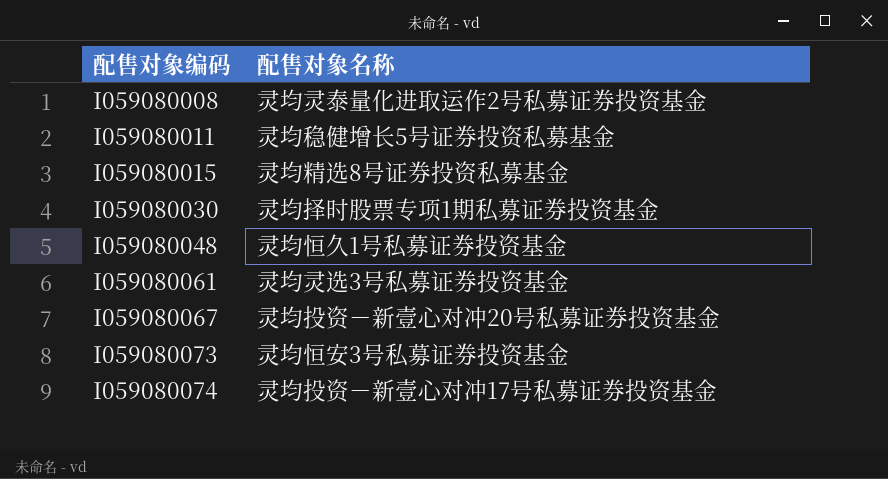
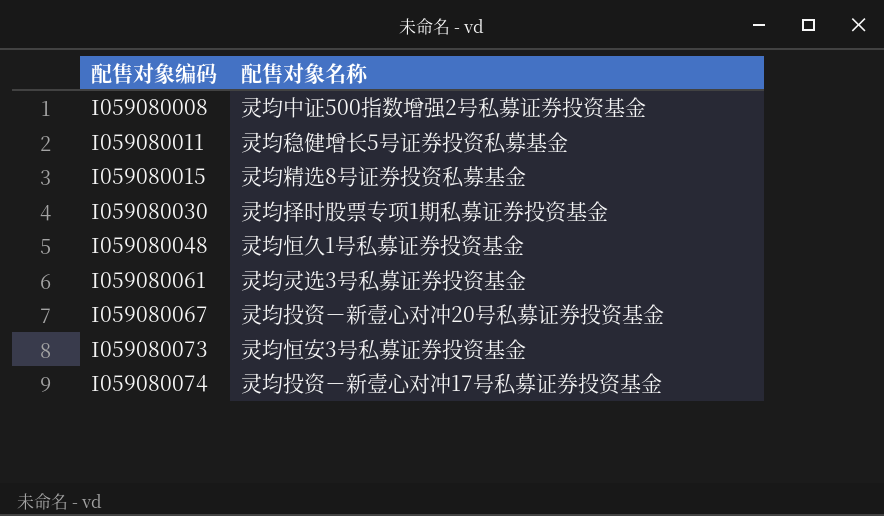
I059080008 | 配售对象名称: 灵均灵泰量化进取运作2号私募证券投资基金 -> 灵均中证500指数增强2号私募证券投资基金

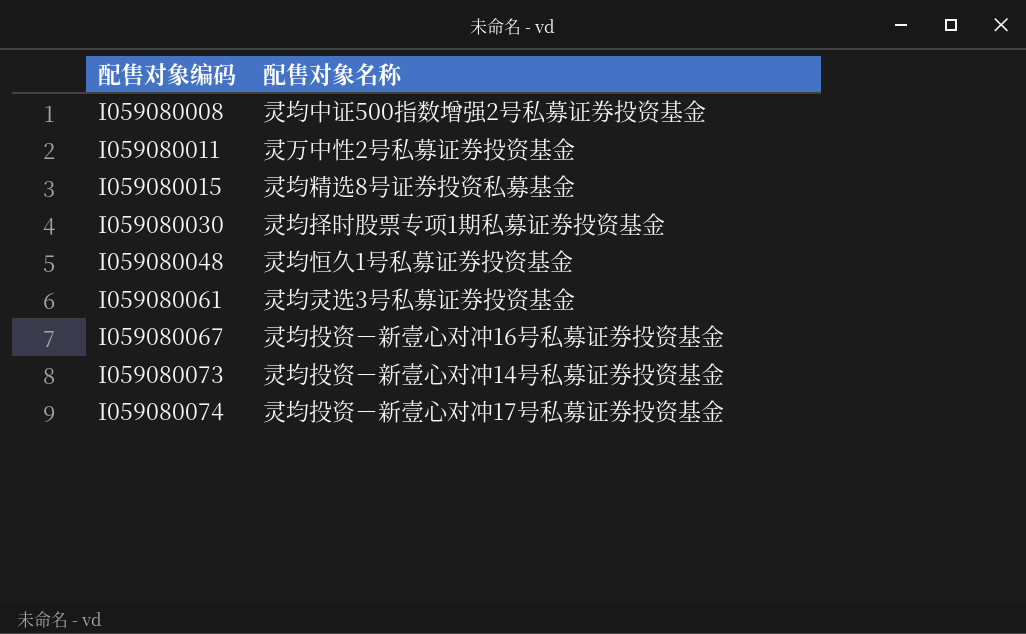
I059080011 | 配售对象名称: 灵均稳健增长5号证券投资私募基金 -> 灵万中性2号私募证券投资基金
I059080067 | 配售对象名称: 灵均投资－新壹心对冲20号私募证券投资基金 -> 灵均投资－新壹心对冲16号私募证券投资基金
I059080073 | 配售对象名称: 灵均恒安3号私募证券投资基金 -> 灵均投资－新壹心对冲14号私募证券投资基金

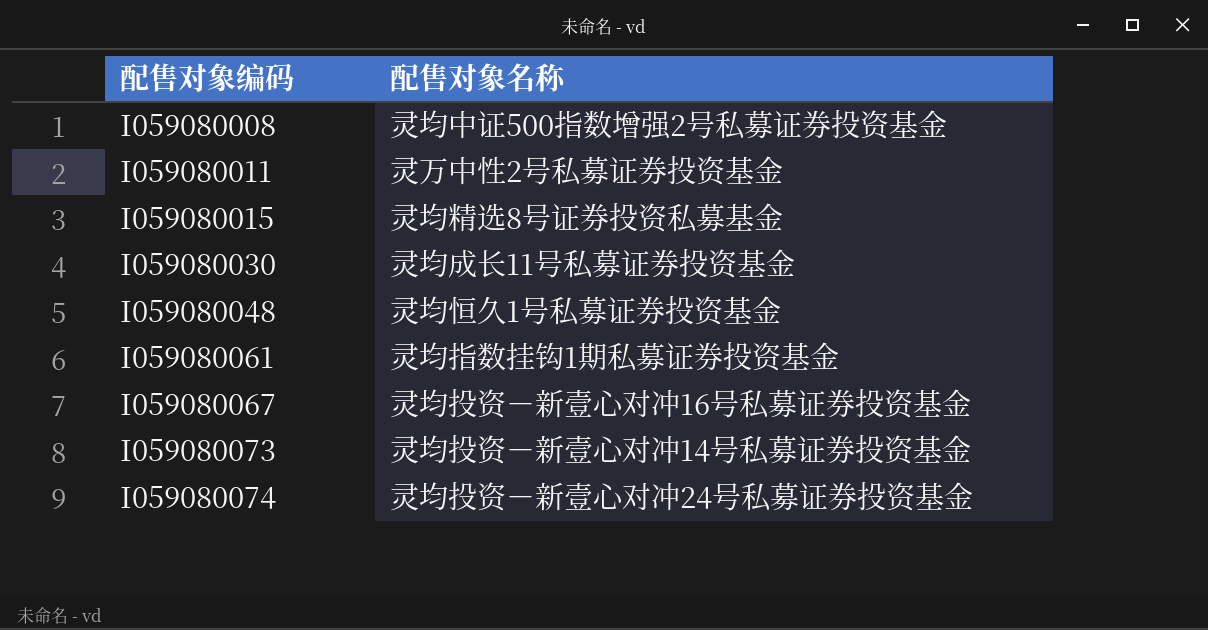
I059080030 | 配售对象名称: 灵均择时股票专项1期私募证券投资基金 -> 灵均成长11号私募证券投资基金
I059080061 | 配售对象名称: 灵均灵选3号私募证券投资基金 -> 灵均指数挂钩1期私募证券投资基金
I059080074 | 配售对象名称: 灵均投资－新壹心对冲17号私募证券投资基金 -> 灵均投资－新壹心对冲24号私募证券投资基金

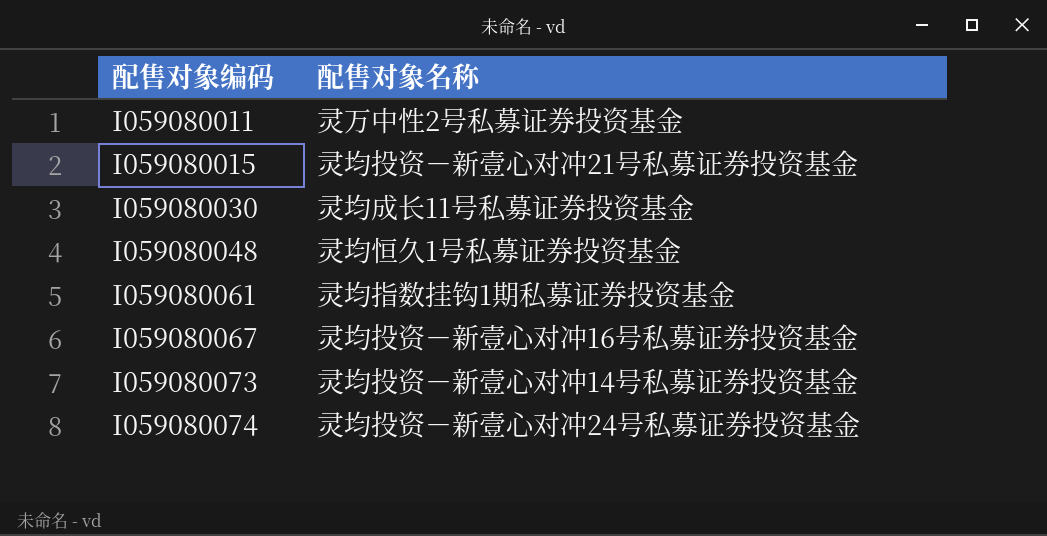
row I059080008: 灵均中证500指数增强2号私募证券投资基金 -> none
I059080015 | 配售对象名称: 灵均精选8号证券投资私募基金 -> 灵均投资－新壹心对冲21号私募证券投资基金

